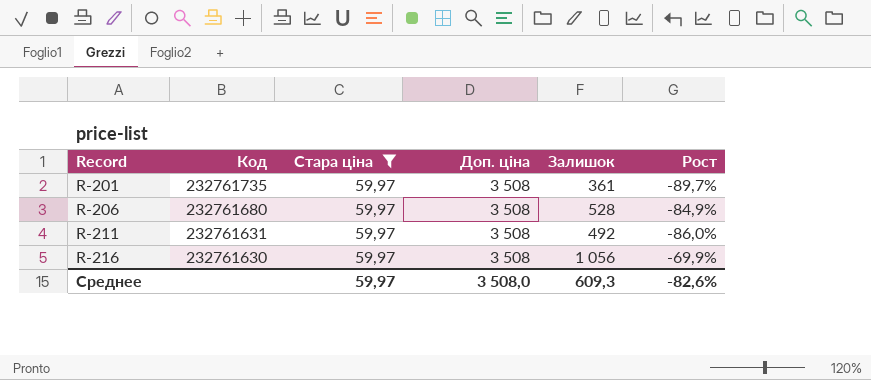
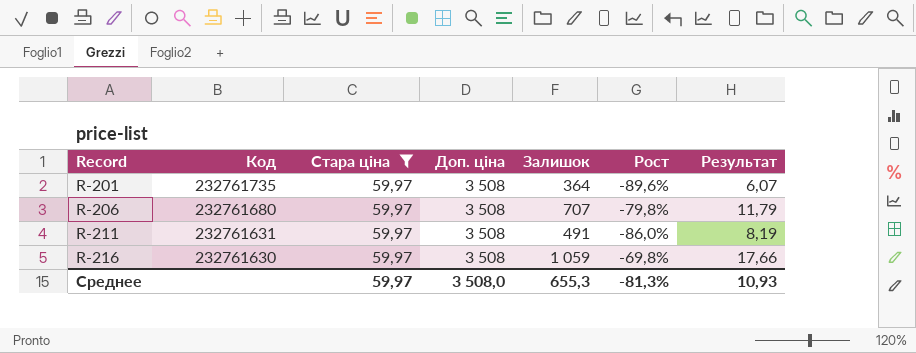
column Результат | formula: none -> [Залишок] / [Стара ціна]
R-201 | Залишок: 361 -> 364
R-201 | Рост: -89,7% -> -89,6%
R-206 | Залишок: 528 -> 707
R-206 | Рост: -84,9% -> -79,8%
R-211 | Залишок: 492 -> 491
R-216 | Залишок: 1 056 -> 1 059
R-216 | Рост: -69,9% -> -69,8%
Среднее | Залишок: 609,3 -> 655,3
Среднее | Рост: -82,6% -> -81,3%

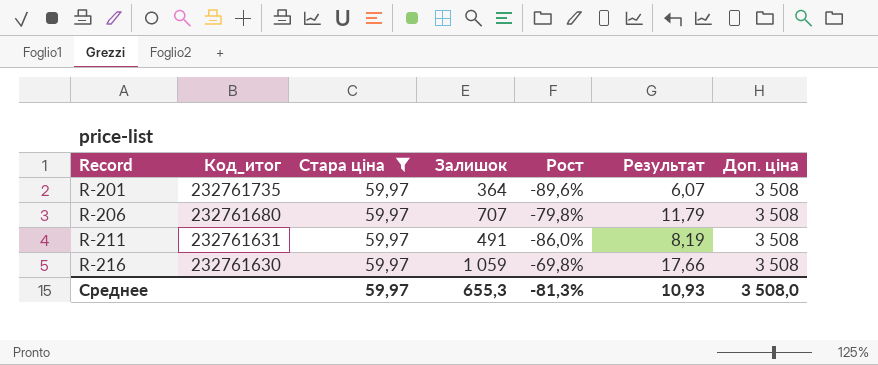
column name: Код -> Код_итог
column Доп. ціна | position: 4 -> 7

